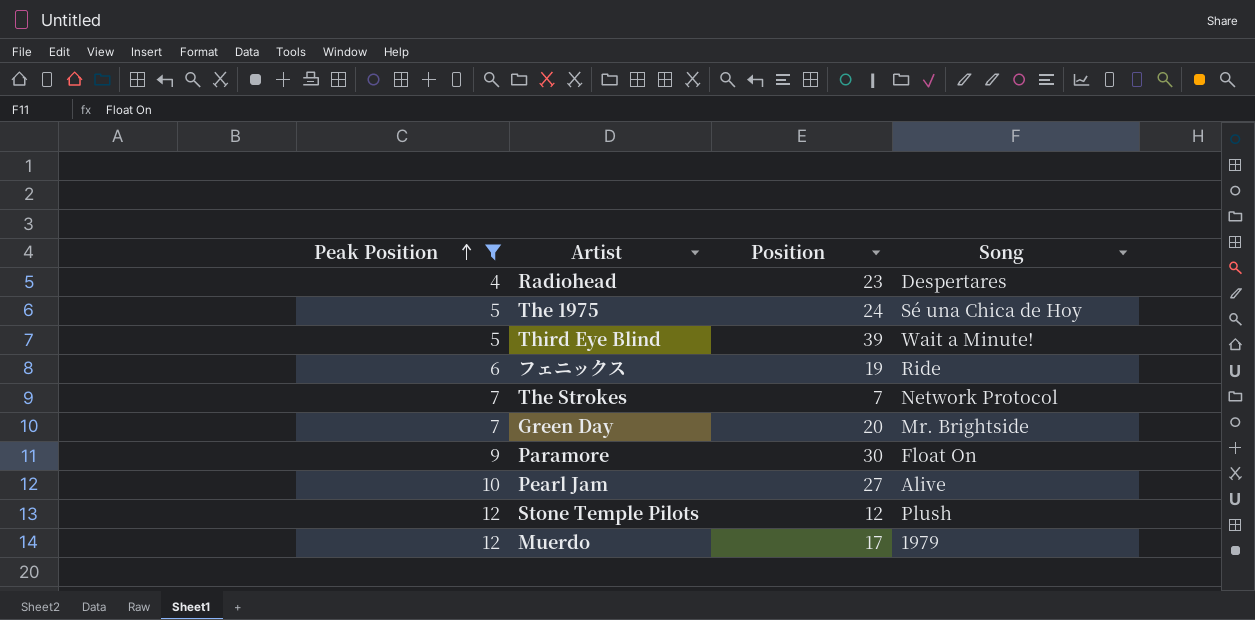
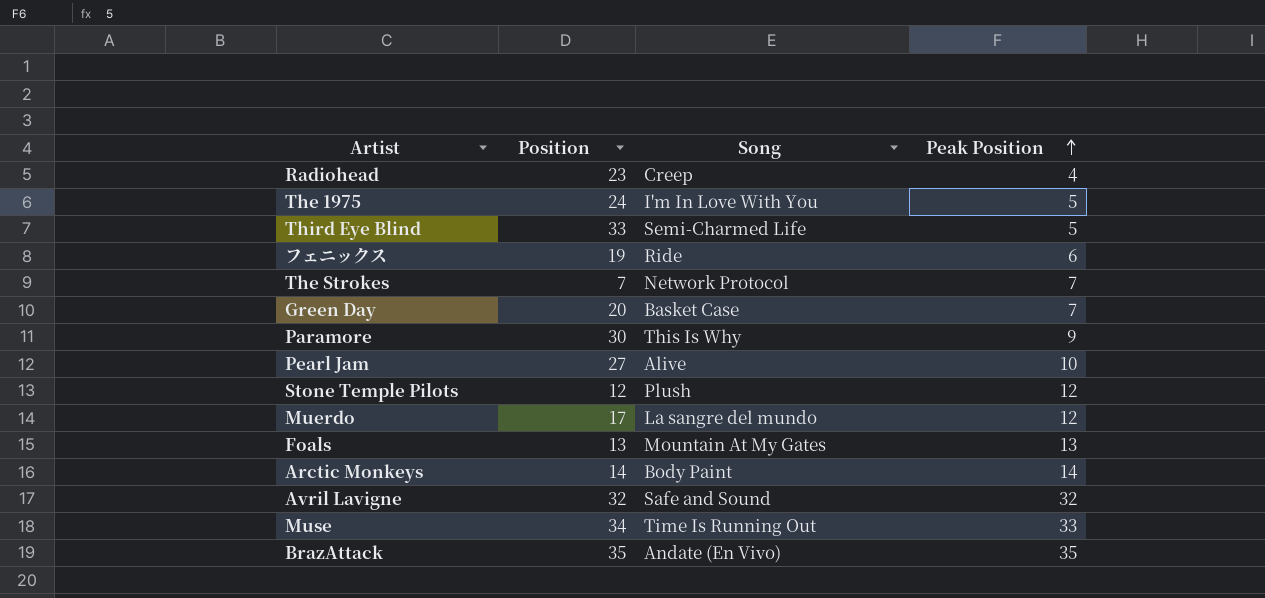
filter: Peak Position <= 12 -> none
column Peak Position | position: 1 -> 4
Radiohead | Song: Despertares -> Creep
The 1975 | Song: Sé una Chica de Hoy -> I'm In Love With You
Third Eye Blind | Position: 39 -> 33
Third Eye Blind | Song: Wait a Minute! -> Semi-Charmed Life
Green Day | Song: Mr. Brightside -> Basket Case
Paramore | Song: Float On -> This Is Why
Muerdo | Song: 1979 -> La sangre del mundo

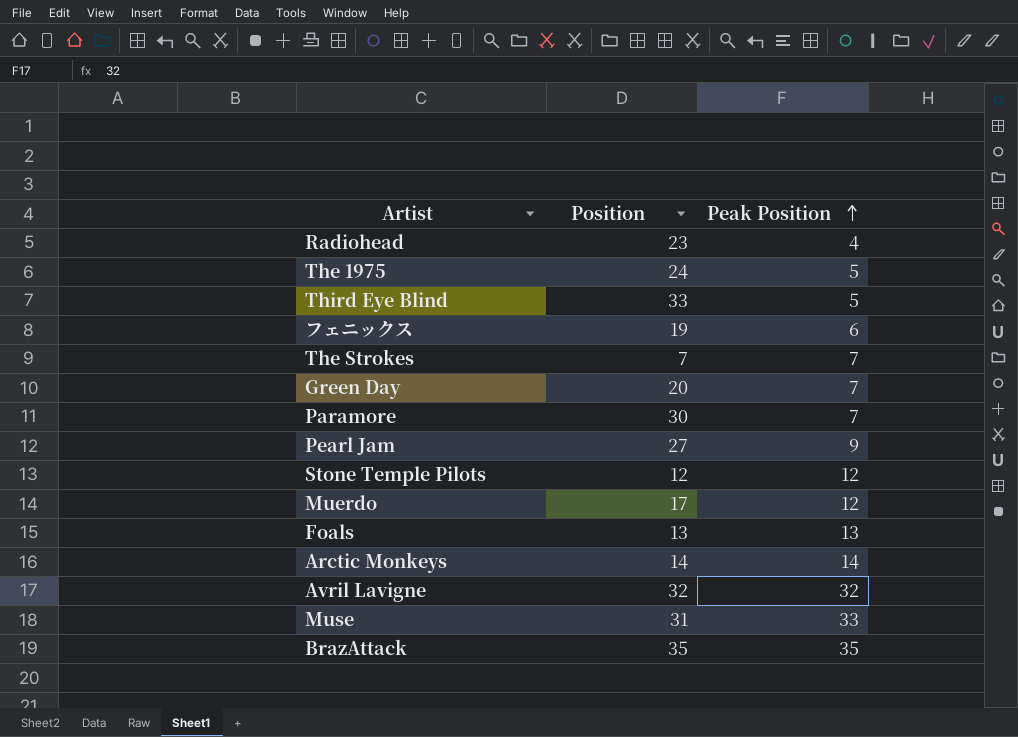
column Song | position: 3 -> none
Paramore | Peak Position: 9 -> 7
Pearl Jam | Peak Position: 10 -> 9
Muse | Position: 34 -> 31

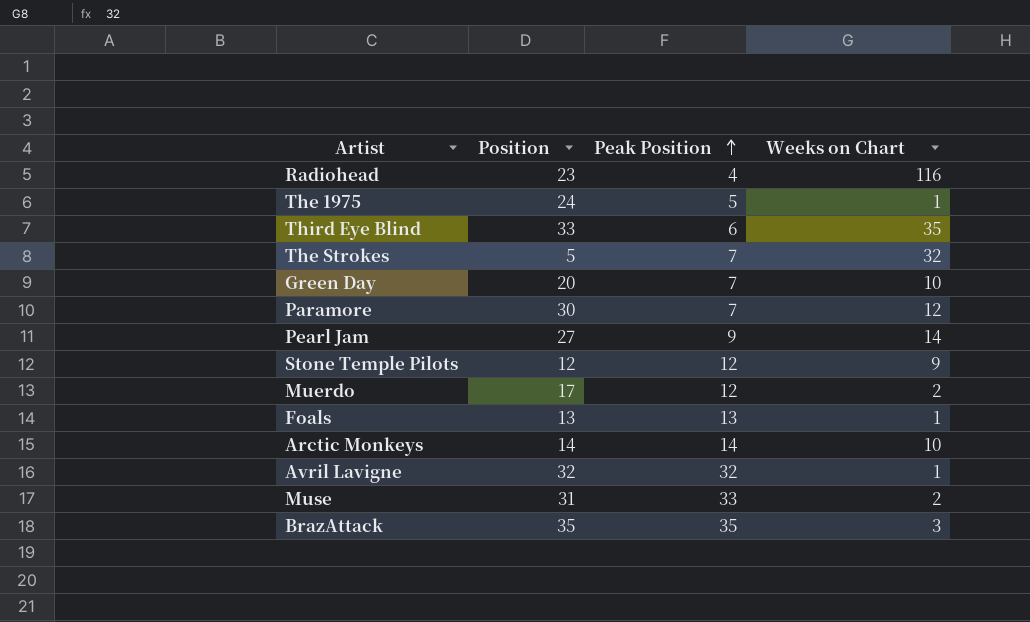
column Weeks on Chart | position: none -> 4
row フェニックス: 19 | 6 -> none
Third Eye Blind | Peak Position: 5 -> 6
The Strokes | Position: 7 -> 5

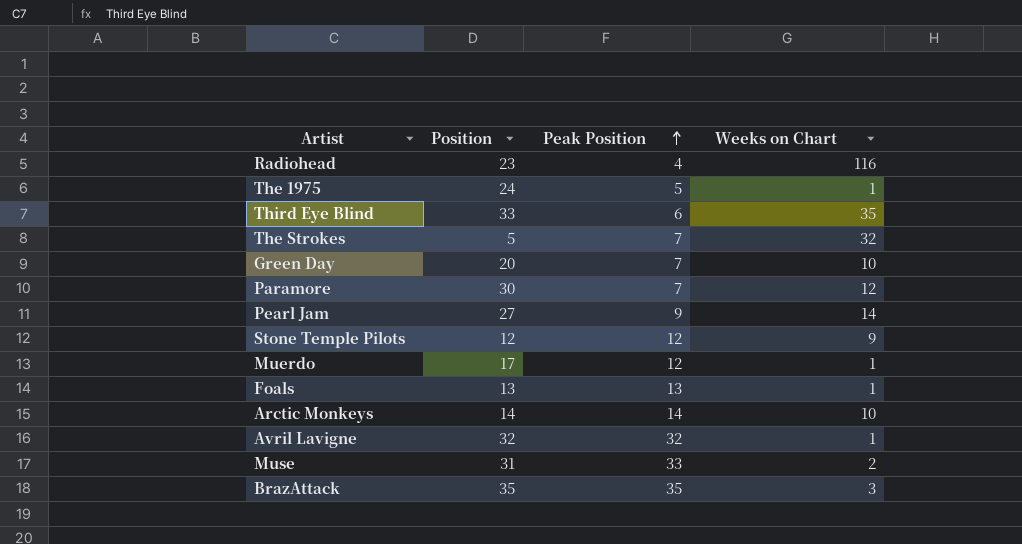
Muerdo | Weeks on Chart: 2 -> 1

